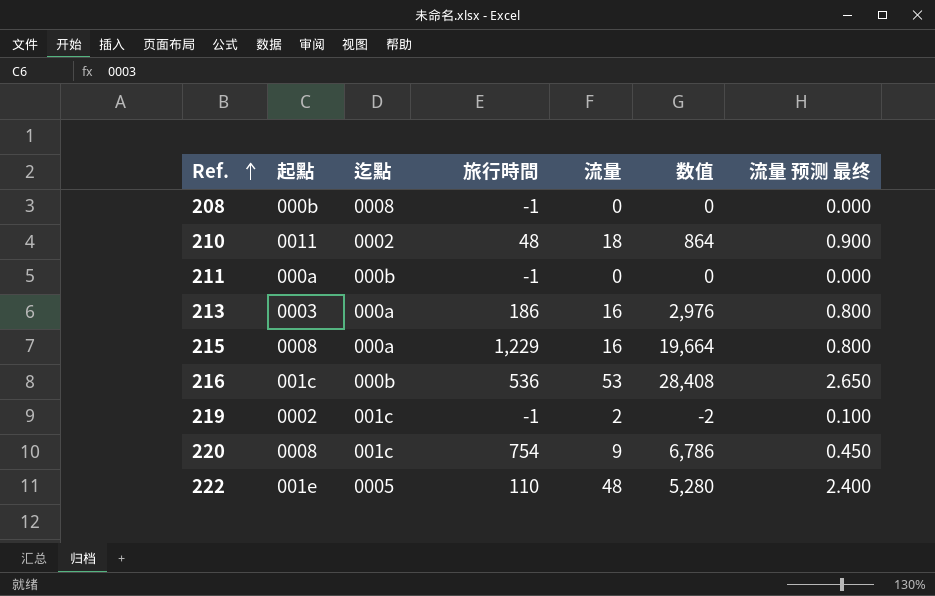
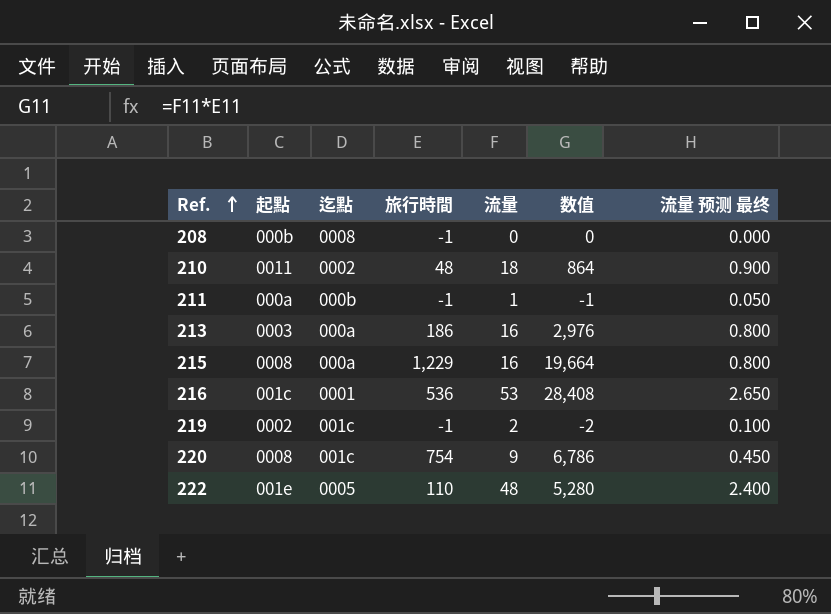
211 | 流量: 0 -> 1
211 | 数值: 0 -> -1
211 | 流量 预测 最终: 0.000 -> 0.050
216 | 迄點: 000b -> 0001

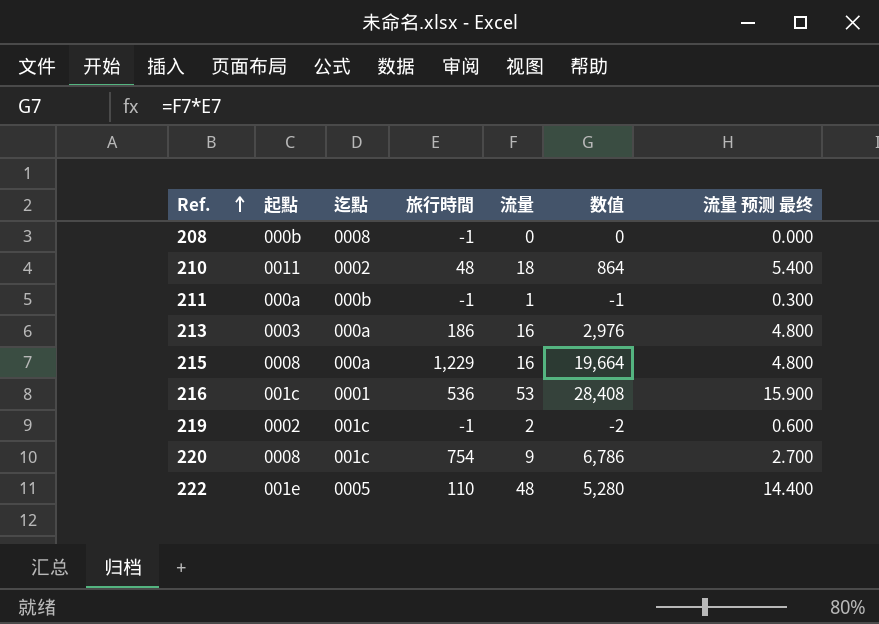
column 流量 预测 最终 | formula: [流量] * 0.05 -> [流量] * 0.3

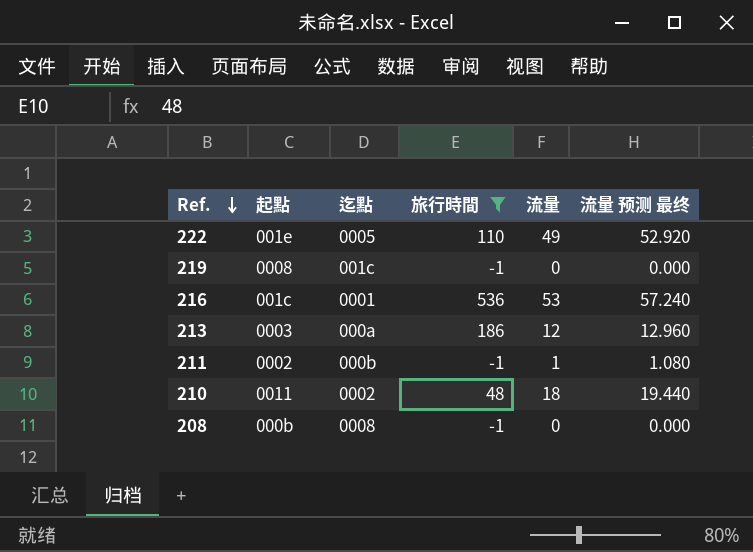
filter: none -> 旅行時間 <= 536
row order: Ref. ascending -> Ref. descending
column 数值 | formula: [旅行時間] * [流量] -> none
column 流量 预测 最终 | formula: [流量] * 0.3 -> [流量] * 1.08
222 | 流量: 48 -> 49
219 | 起點: 0002 -> 0008
219 | 流量: 2 -> 0
213 | 流量: 16 -> 12
211 | 起點: 000a -> 0002

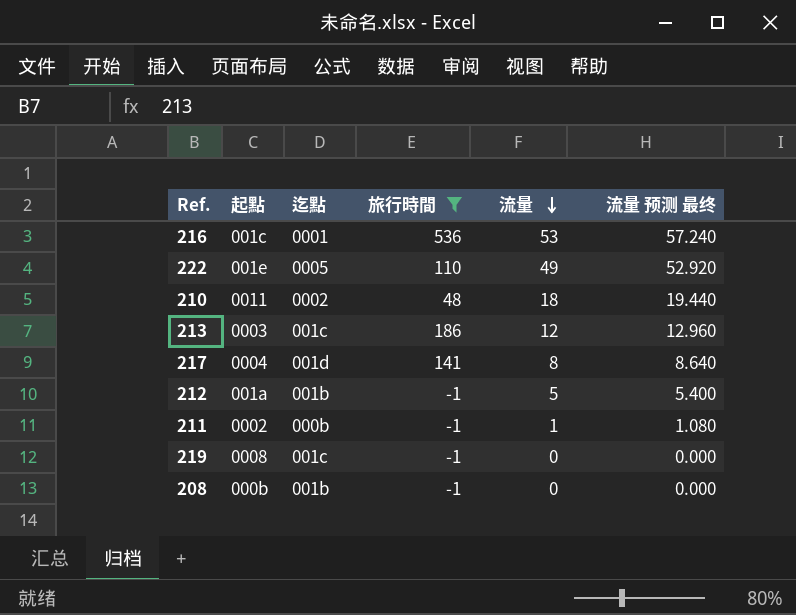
row order: Ref. descending -> 流量 descending
213 | 迄點: 000a -> 001c
row 217: none -> 0004 | 001d | 141 | 8 | 8.640
row 212: none -> 001a | 001b | -1 | 5 | 5.400
208 | 迄點: 0008 -> 001b

